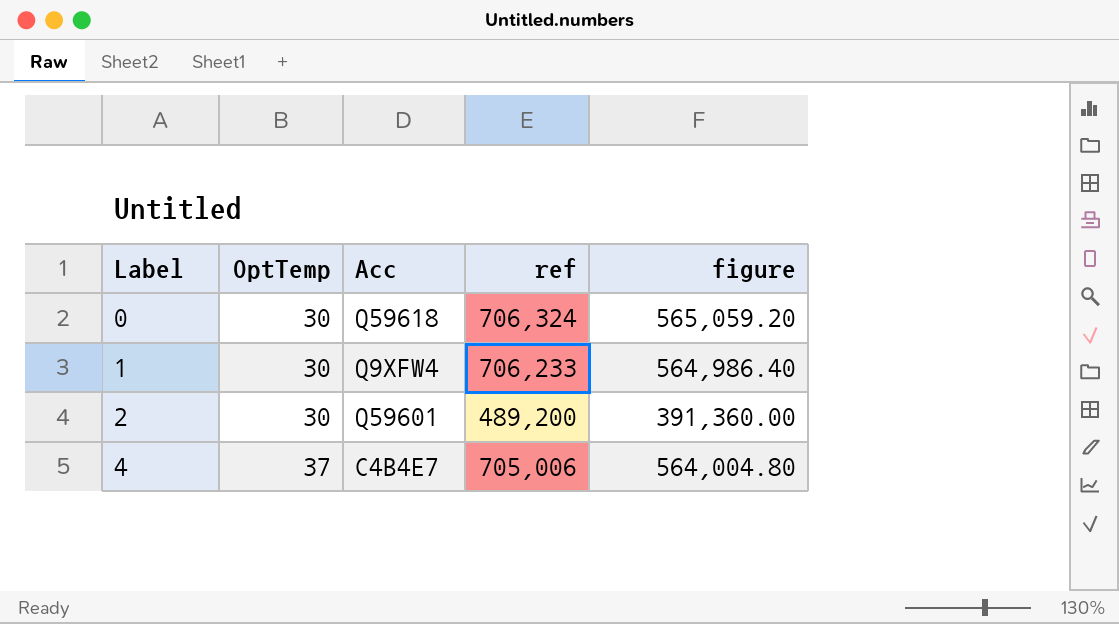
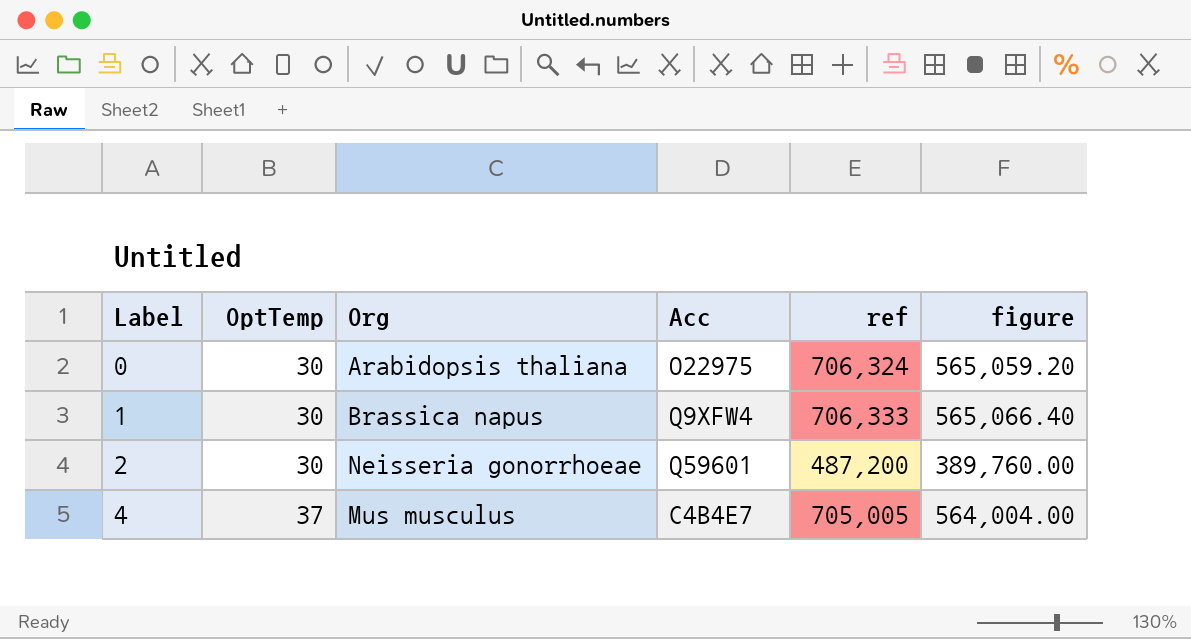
column Org | position: none -> 3
0 | Acc: Q59618 -> O22975
1 | ref: 706,233 -> 706,333
1 | figure: 564,986.40 -> 565,066.40
2 | ref: 489,200 -> 487,200
2 | figure: 391,360.00 -> 389,760.00
4 | ref: 705,006 -> 705,005
4 | figure: 564,004.80 -> 564,004.00

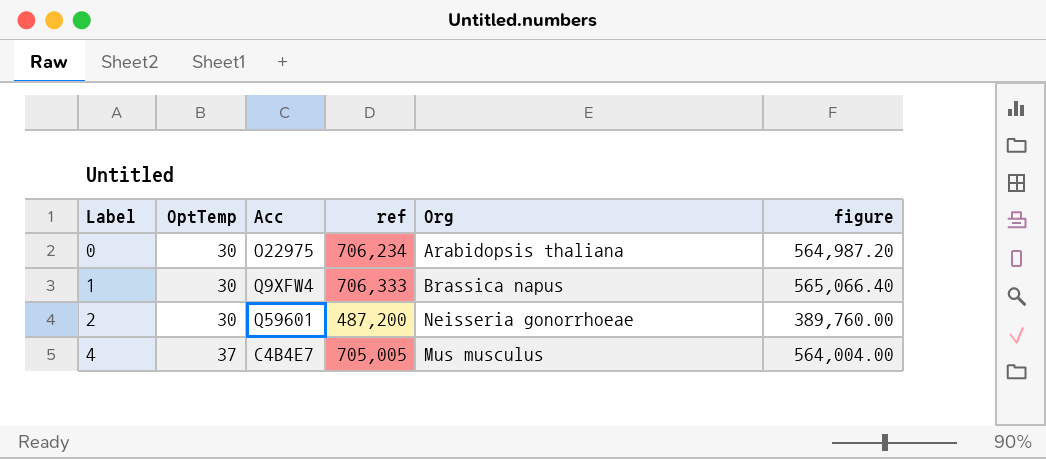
column Org | position: 3 -> 5
0 | ref: 706,324 -> 706,234
0 | figure: 565,059.20 -> 564,987.20

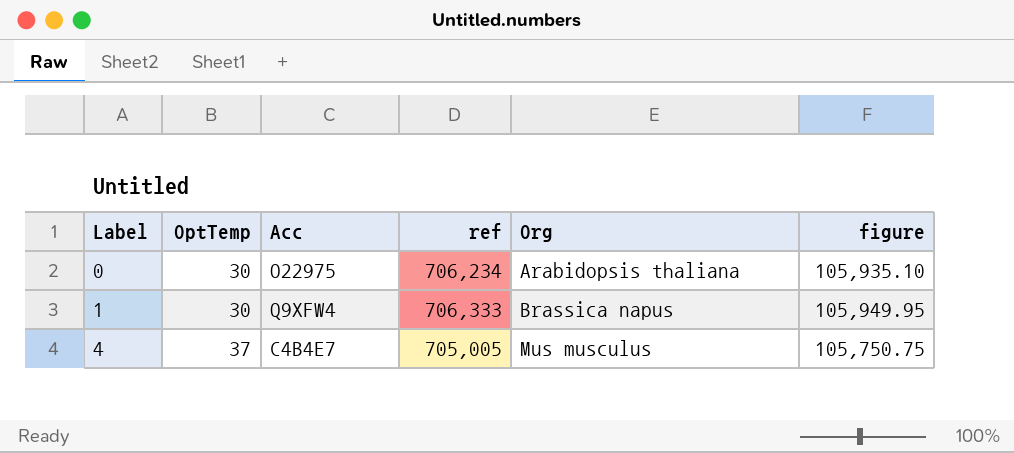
column figure | formula: [ref] * 0.8 -> [ref] * 0.15
row 2: 30 | Q59601 | 487,200 | Neisseria gonorrhoeae | 389,760.00 -> none

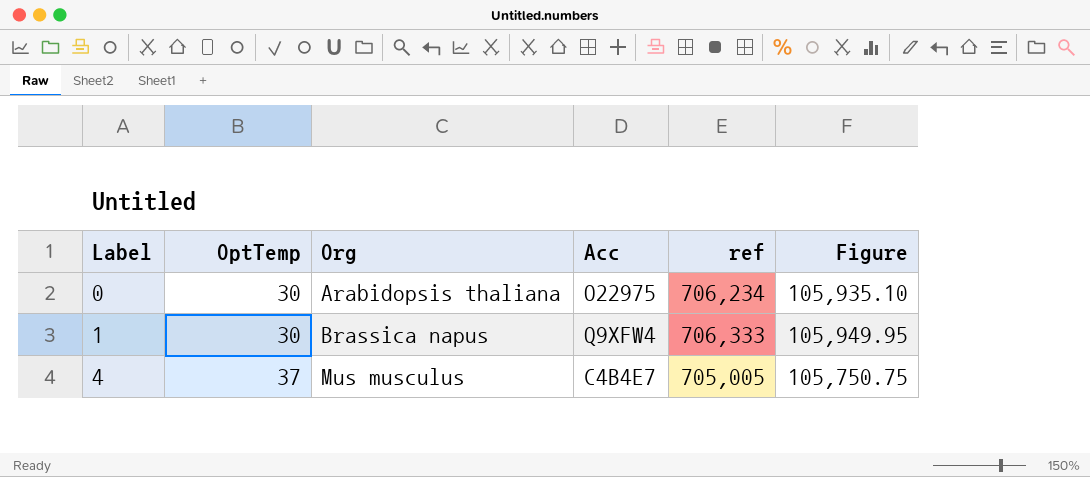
column Org | position: 5 -> 3
column name: figure -> Figure

